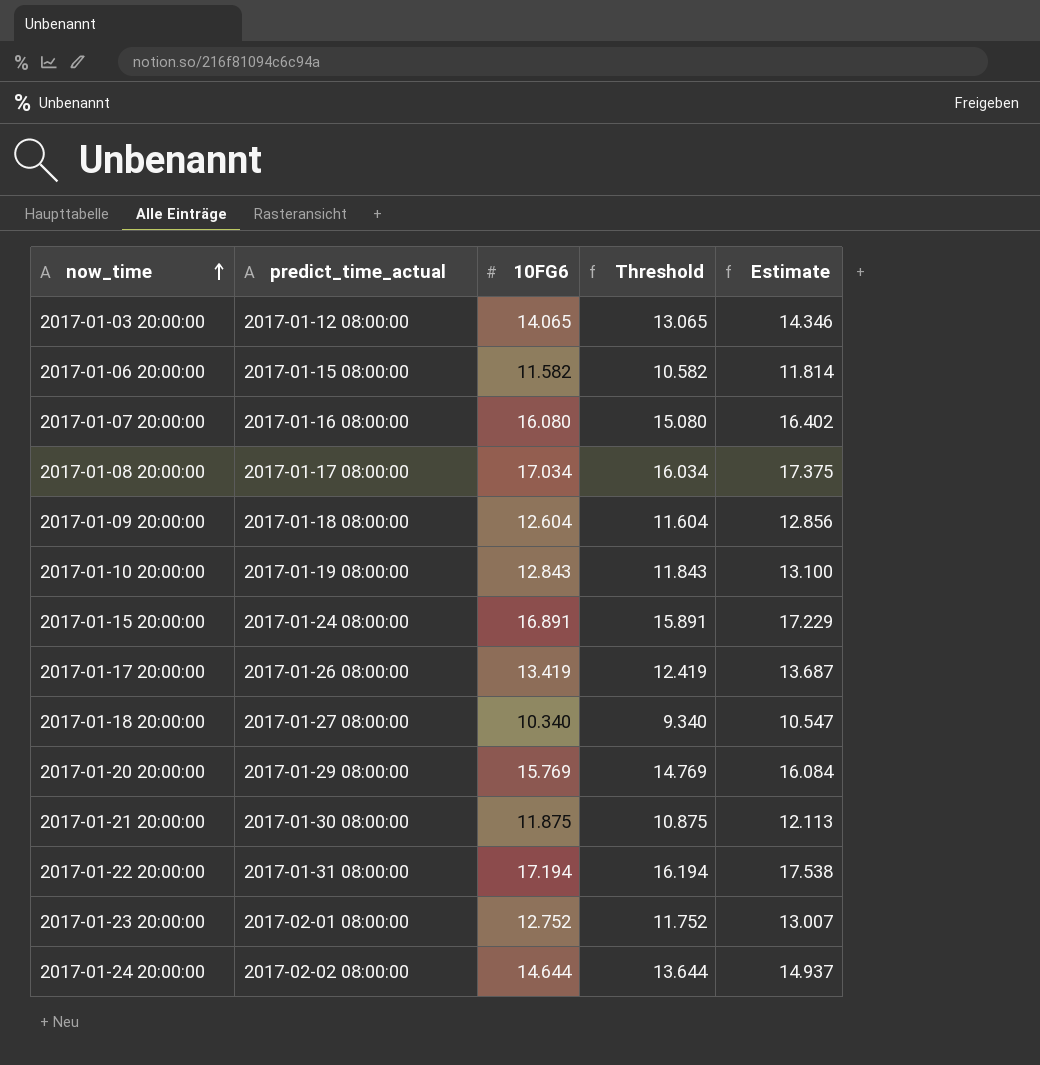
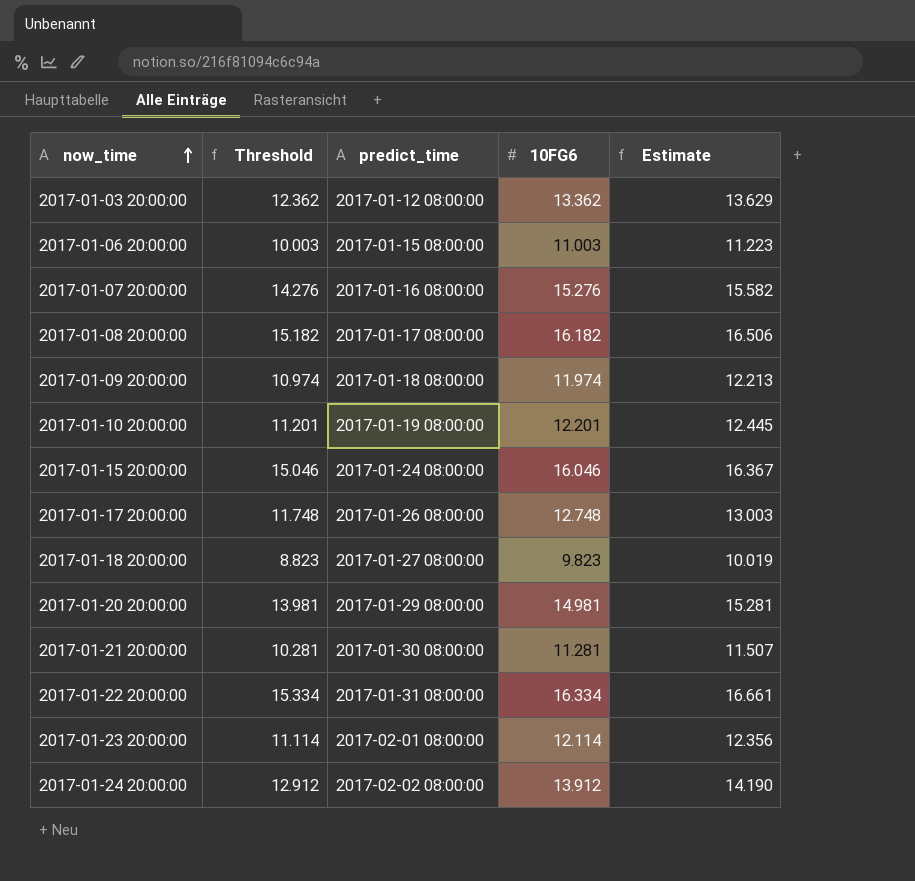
column Threshold | position: 4 -> 2
column name: predict_time_actual -> predict_time
2017-01-03 20:00:00 | Threshold: 13.065 -> 12.362
2017-01-03 20:00:00 | 10FG6: 14.065 -> 13.362
2017-01-03 20:00:00 | Estimate: 14.346 -> 13.629
2017-01-06 20:00:00 | Threshold: 10.582 -> 10.003
2017-01-06 20:00:00 | 10FG6: 11.582 -> 11.003
2017-01-06 20:00:00 | Estimate: 11.814 -> 11.223
2017-01-07 20:00:00 | Threshold: 15.080 -> 14.276
2017-01-07 20:00:00 | 10FG6: 16.080 -> 15.276
2017-01-07 20:00:00 | Estimate: 16.402 -> 15.582
2017-01-08 20:00:00 | Threshold: 16.034 -> 15.182
2017-01-08 20:00:00 | 10FG6: 17.034 -> 16.182
2017-01-08 20:00:00 | Estimate: 17.375 -> 16.506
2017-01-09 20:00:00 | Threshold: 11.604 -> 10.974
2017-01-09 20:00:00 | 10FG6: 12.604 -> 11.974
2017-01-09 20:00:00 | Estimate: 12.856 -> 12.213
2017-01-10 20:00:00 | Threshold: 11.843 -> 11.201
2017-01-10 20:00:00 | 10FG6: 12.843 -> 12.201
2017-01-10 20:00:00 | Estimate: 13.100 -> 12.445
2017-01-15 20:00:00 | Threshold: 15.891 -> 15.046
2017-01-15 20:00:00 | 10FG6: 16.891 -> 16.046
2017-01-15 20:00:00 | Estimate: 17.229 -> 16.367
2017-01-17 20:00:00 | Threshold: 12.419 -> 11.748
2017-01-17 20:00:00 | 10FG6: 13.419 -> 12.748
2017-01-17 20:00:00 | Estimate: 13.687 -> 13.003
2017-01-18 20:00:00 | Threshold: 9.340 -> 8.823
2017-01-18 20:00:00 | 10FG6: 10.340 -> 9.823
2017-01-18 20:00:00 | Estimate: 10.547 -> 10.019
2017-01-20 20:00:00 | Threshold: 14.769 -> 13.981
2017-01-20 20:00:00 | 10FG6: 15.769 -> 14.981
2017-01-20 20:00:00 | Estimate: 16.084 -> 15.281
2017-01-21 20:00:00 | Threshold: 10.875 -> 10.281
2017-01-21 20:00:00 | 10FG6: 11.875 -> 11.281
2017-01-21 20:00:00 | Estimate: 12.113 -> 11.507
2017-01-22 20:00:00 | Threshold: 16.194 -> 15.334
2017-01-22 20:00:00 | 10FG6: 17.194 -> 16.334
2017-01-22 20:00:00 | Estimate: 17.538 -> 16.661
2017-01-23 20:00:00 | Threshold: 11.752 -> 11.114
2017-01-23 20:00:00 | 10FG6: 12.752 -> 12.114
2017-01-23 20:00:00 | Estimate: 13.007 -> 12.356
2017-01-24 20:00:00 | Threshold: 13.644 -> 12.912
2017-01-24 20:00:00 | 10FG6: 14.644 -> 13.912
2017-01-24 20:00:00 | Estimate: 14.937 -> 14.190

